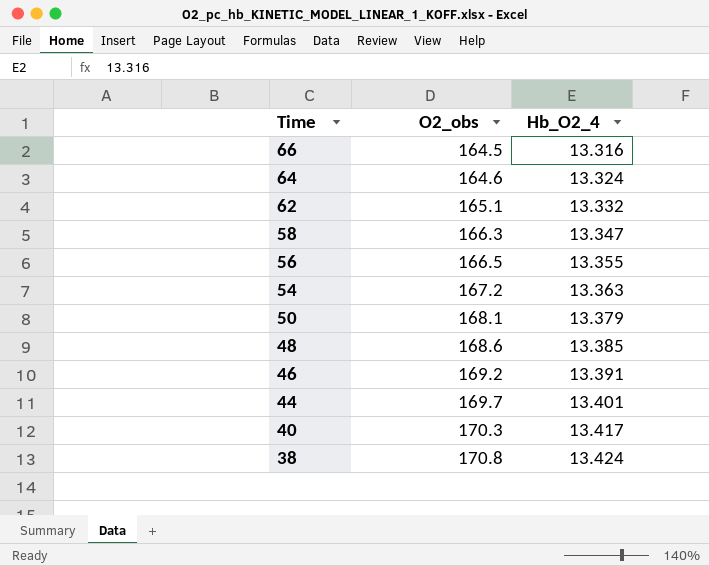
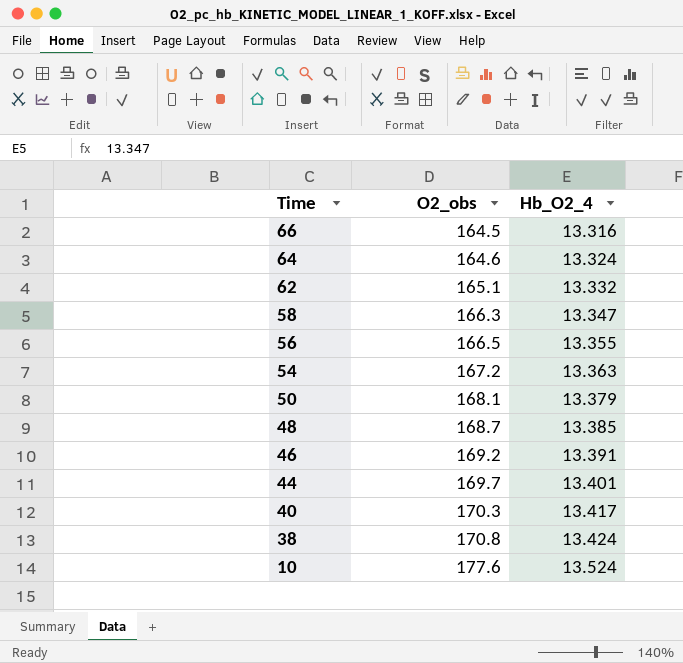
48 | O2_obs: 168.6 -> 168.7
row 10: none -> 177.6 | 13.524

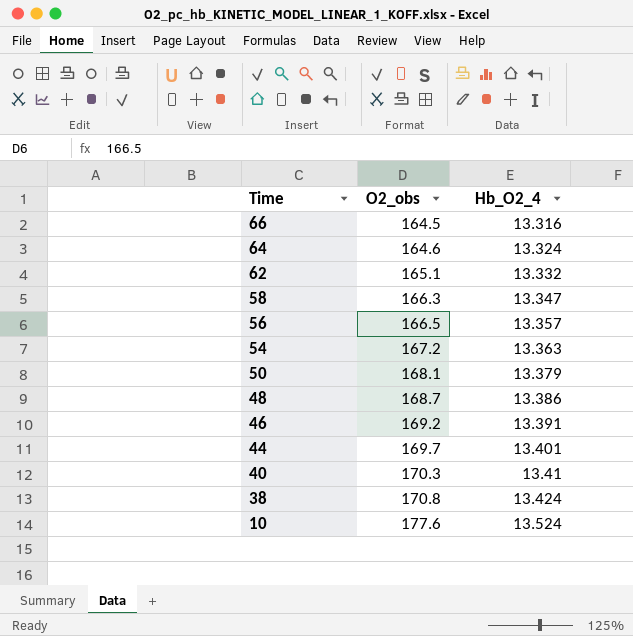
56 | Hb_O2_4: 13.355 -> 13.357
48 | Hb_O2_4: 13.385 -> 13.386
40 | Hb_O2_4: 13.417 -> 13.41

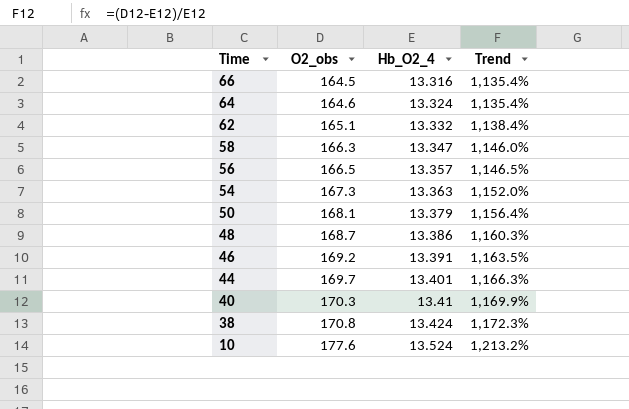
column Trend | formula: none -> ([O2_obs] - [Hb_O2_4]) / [Hb_O2_4]
54 | O2_obs: 167.2 -> 167.3

